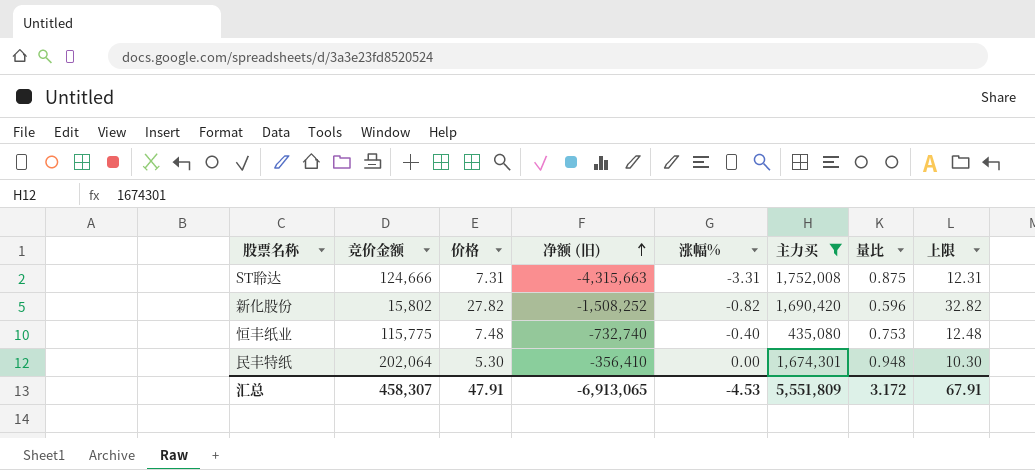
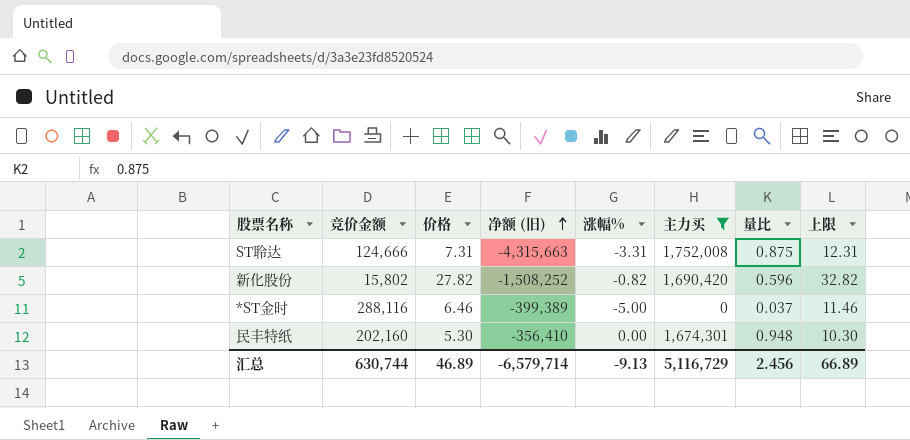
row 恒丰纸业: 115,775 | 7.48 | -732,740 | -0.40 | 435,080 | 0.753 | 12.48 -> none
row *ST金时: none -> 288,116 | 6.46 | -399,389 | -5.00 | 0 | 0.037 | 11.46
民丰特纸 | 竞价金额: 202,064 -> 202,160
汇总 | 竞价金额: 458,307 -> 630,744
汇总 | 价格: 47.91 -> 46.89
汇总 | 净额 (旧): -6,913,065 -> -6,579,714
汇总 | 涨幅%: -4.53 -> -9.13
汇总 | 主力买: 5,551,809 -> 5,116,729
汇总 | 量比: 3.172 -> 2.456
汇总 | 上限: 67.91 -> 66.89

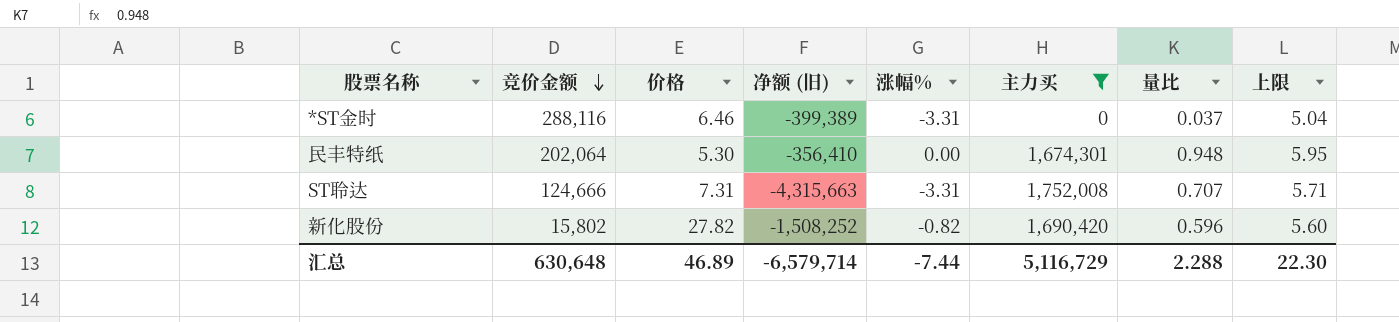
row order: 净额 (旧) ascending -> 竞价金额 descending
column 上限 | formula: [价格] + 5 -> [量比] + 5
*ST金时 | 涨幅%: -5.00 -> -3.31
民丰特纸 | 竞价金额: 202,160 -> 202,064
ST聆达 | 量比: 0.875 -> 0.707
汇总 | 竞价金额: 630,744 -> 630,648
汇总 | 涨幅%: -9.13 -> -7.44
汇总 | 量比: 2.456 -> 2.288
汇总 | 上限: 66.89 -> 22.30

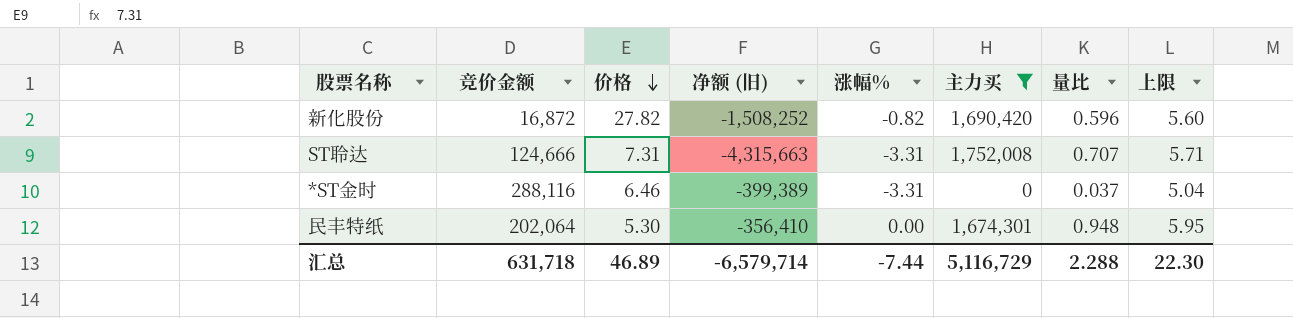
row order: 竞价金额 descending -> 价格 descending
新化股份 | 竞价金额: 15,802 -> 16,872
汇总 | 竞价金额: 630,648 -> 631,718

